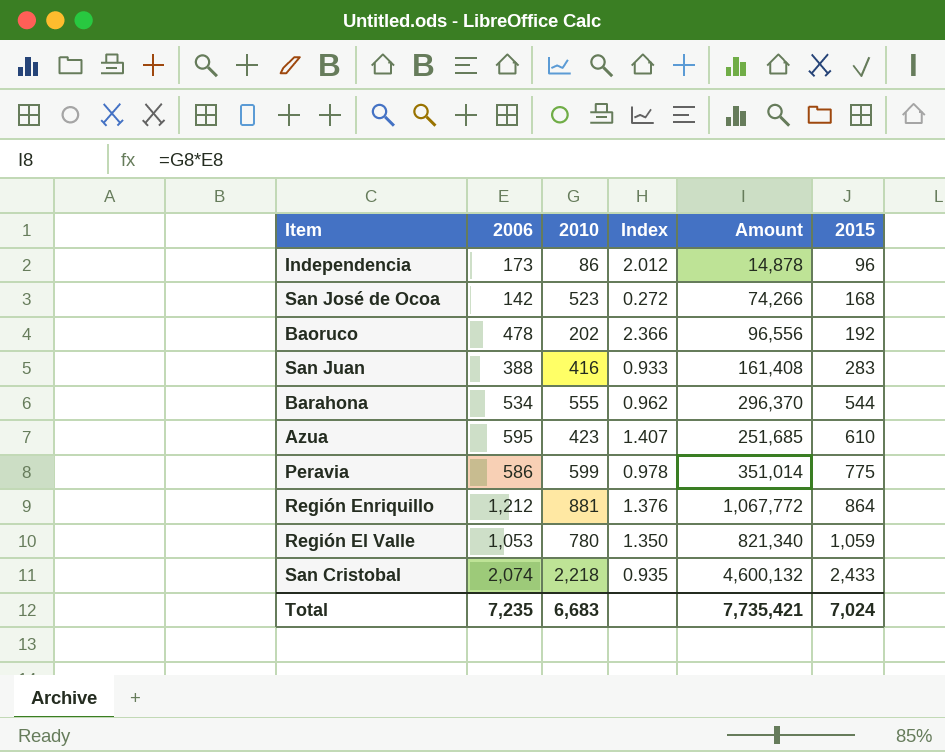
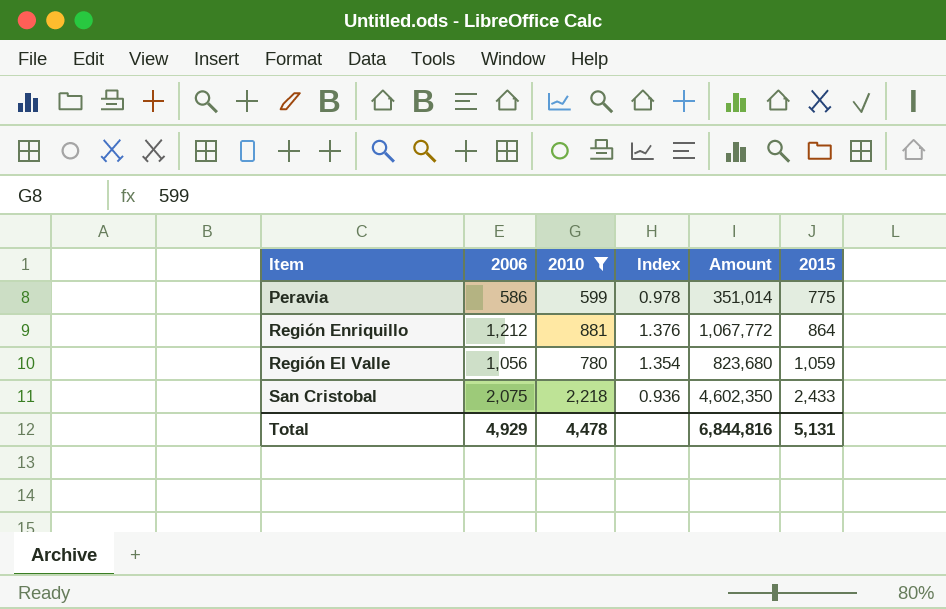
filter: none -> 2010 >= 599
Región El Valle | 2006: 1,053 -> 1,056
Región El Valle | Index: 1.350 -> 1.354
Región El Valle | Amount: 821,340 -> 823,680
San Cristobal | 2006: 2,074 -> 2,075
San Cristobal | Index: 0.935 -> 0.936
San Cristobal | Amount: 4,600,132 -> 4,602,350
Total | 2006: 7,235 -> 4,929
Total | 2010: 6,683 -> 4,478
Total | Amount: 7,735,421 -> 6,844,816
Total | 2015: 7,024 -> 5,131

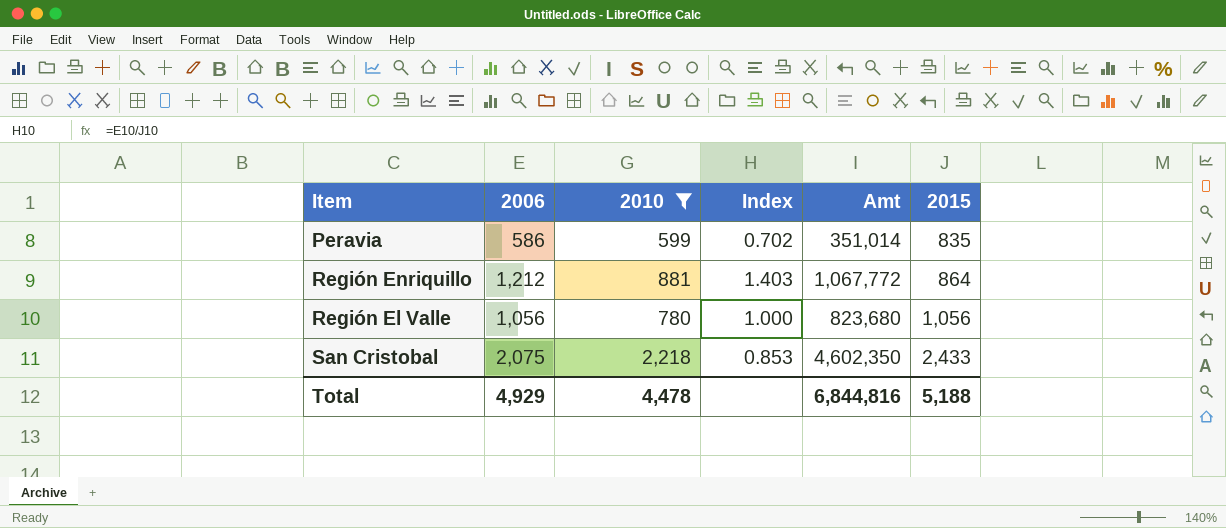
column Index | formula: [2006] / [2010] -> [2006] / [2015]
column name: Amount -> Amt
Peravia | 2015: 775 -> 835
Región El Valle | 2015: 1,059 -> 1,056
Total | 2015: 5,131 -> 5,188

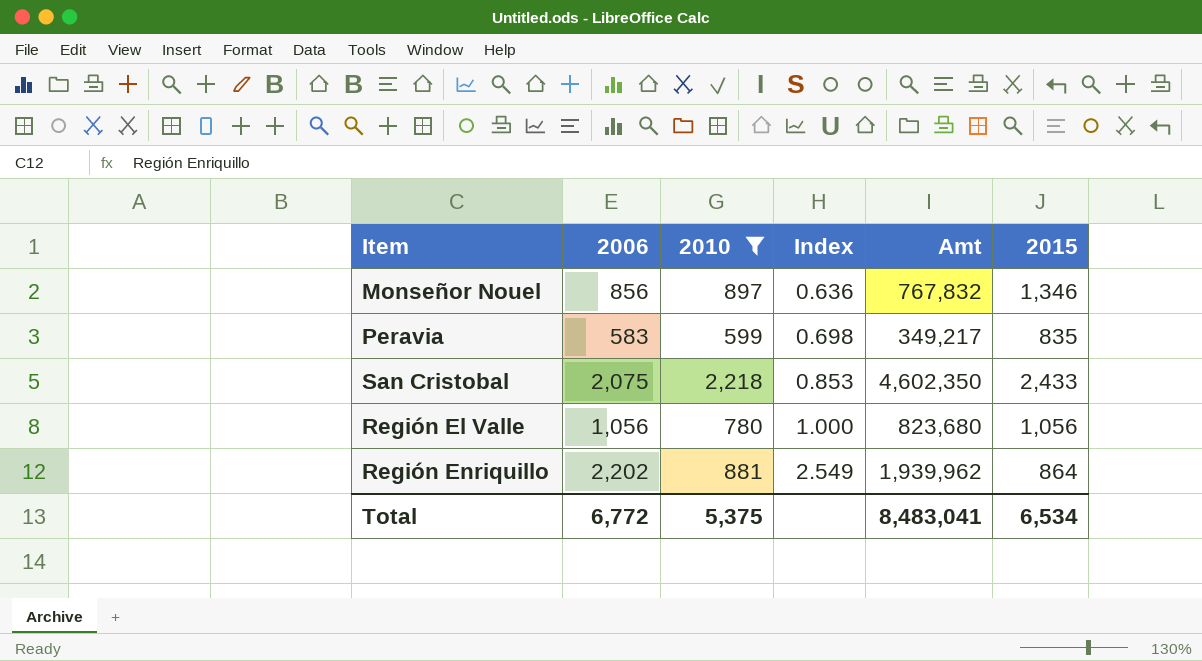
row order: 2015 ascending -> Index ascending
row Monseñor Nouel: none -> 856 | 897 | 0.636 | 767,832 | 1,346
Peravia | 2006: 586 -> 583
Peravia | Index: 0.702 -> 0.698
Peravia | Amt: 351,014 -> 349,217
Región Enriquillo | 2006: 1,212 -> 2,202
Región Enriquillo | Index: 1.403 -> 2.549
Región Enriquillo | Amt: 1,067,772 -> 1,939,962
Total | 2006: 4,929 -> 6,772
Total | 2010: 4,478 -> 5,375
Total | Amt: 6,844,816 -> 8,483,041
Total | 2015: 5,188 -> 6,534

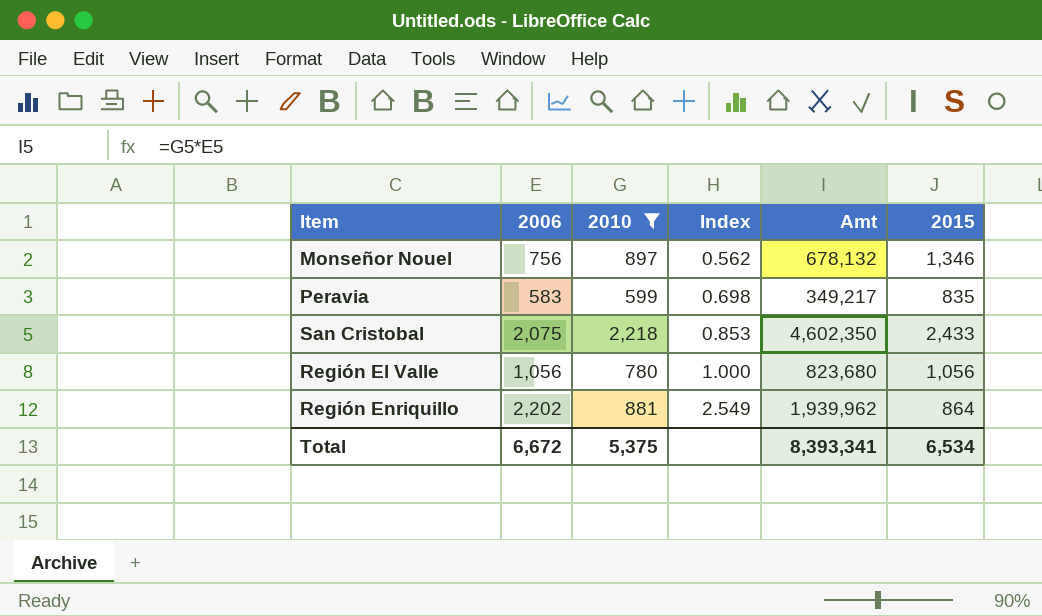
Monseñor Nouel | 2006: 856 -> 756
Monseñor Nouel | Index: 0.636 -> 0.562
Monseñor Nouel | Amt: 767,832 -> 678,132
Total | 2006: 6,772 -> 6,672
Total | Amt: 8,483,041 -> 8,393,341

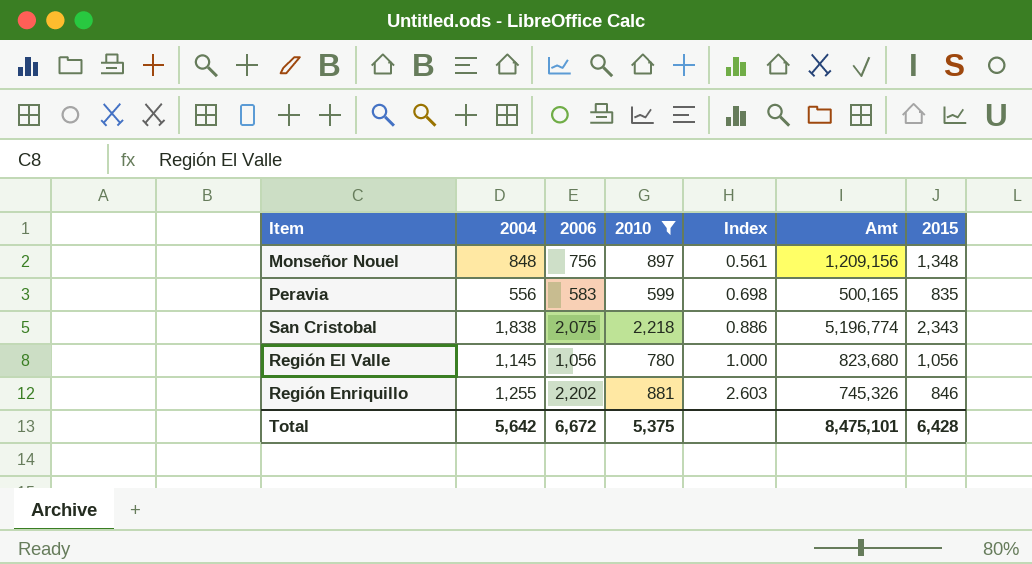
column 2004 | position: none -> 2
column Amt | formula: [2006] * [2010] -> [2010] * [2015]
Monseñor Nouel | Index: 0.562 -> 0.561
Monseñor Nouel | 2015: 1,346 -> 1,348
San Cristobal | Index: 0.853 -> 0.886
San Cristobal | 2015: 2,433 -> 2,343
Región Enriquillo | Index: 2.549 -> 2.603
Región Enriquillo | 2015: 864 -> 846
Total | Amt: 8,393,341 -> 8,475,101
Total | 2015: 6,534 -> 6,428

